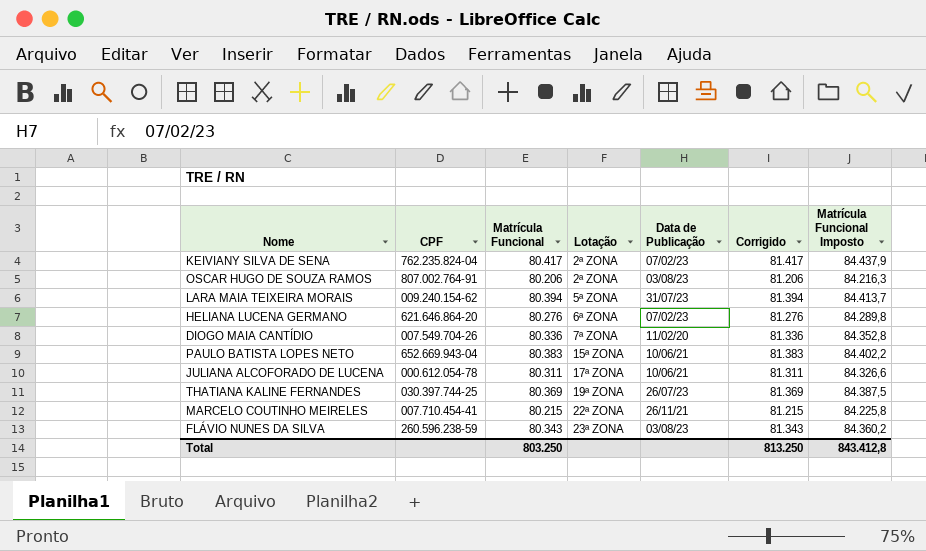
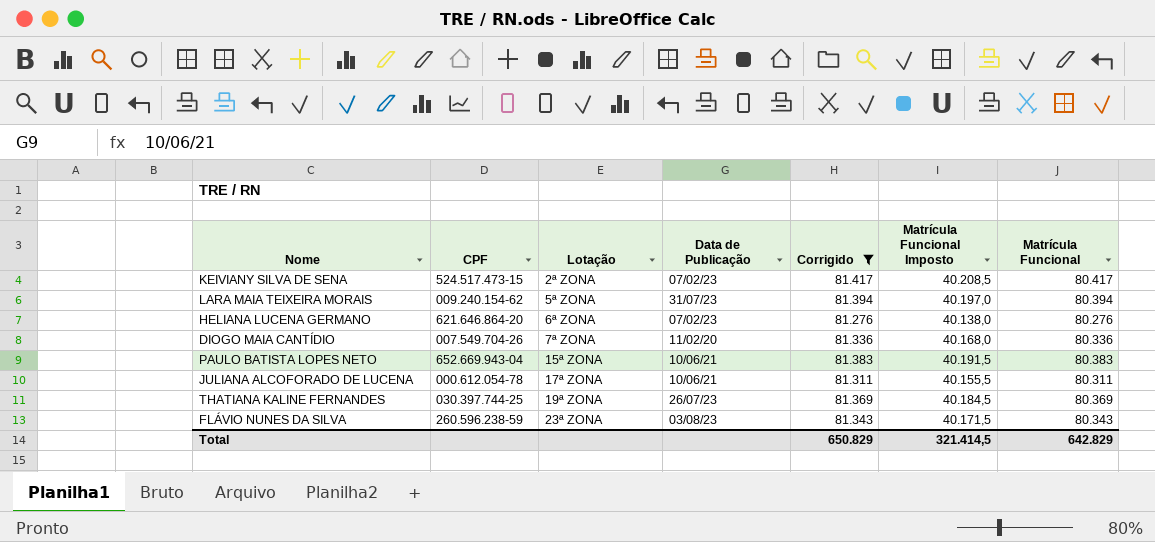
filter: none -> Corrigido >= 81.276
column Matrícula Funcional Imposto | formula: [Matrícula Funcional] * 1,05 -> [Matrícula Funcional] * 0,5
column Matrícula Funcional | position: 3 -> 7
KEIVIANY SILVA DE SENA | CPF: 762.235.824-04 -> 524.517.473-15
Total | Corrigido: 813.250 -> 650.829
Total | Matrícula Funcional Imposto: 843.412,8 -> 321.414,5
Total | Matrícula Funcional: 803.250 -> 642.829

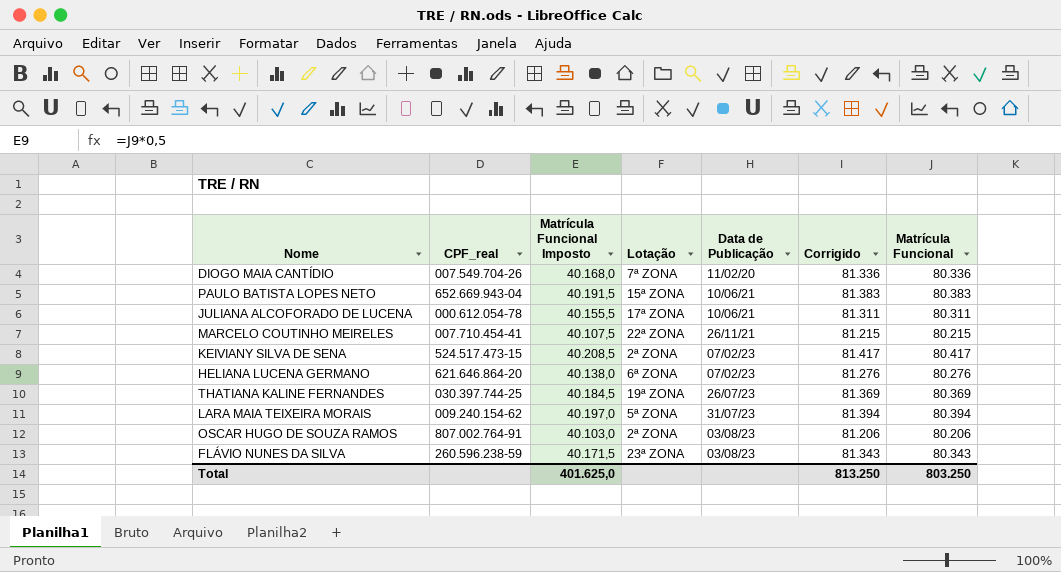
filter: Corrigido >= 81.276 -> none
row order: Lotação ascending -> Data de Publicação ascending
column name: CPF -> CPF_real
column Matrícula Funcional Imposto | position: 6 -> 3
Total | Matrícula Funcional Imposto: 321.414,5 -> 401.625,0
Total | Corrigido: 650.829 -> 813.250
Total | Matrícula Funcional: 642.829 -> 803.250

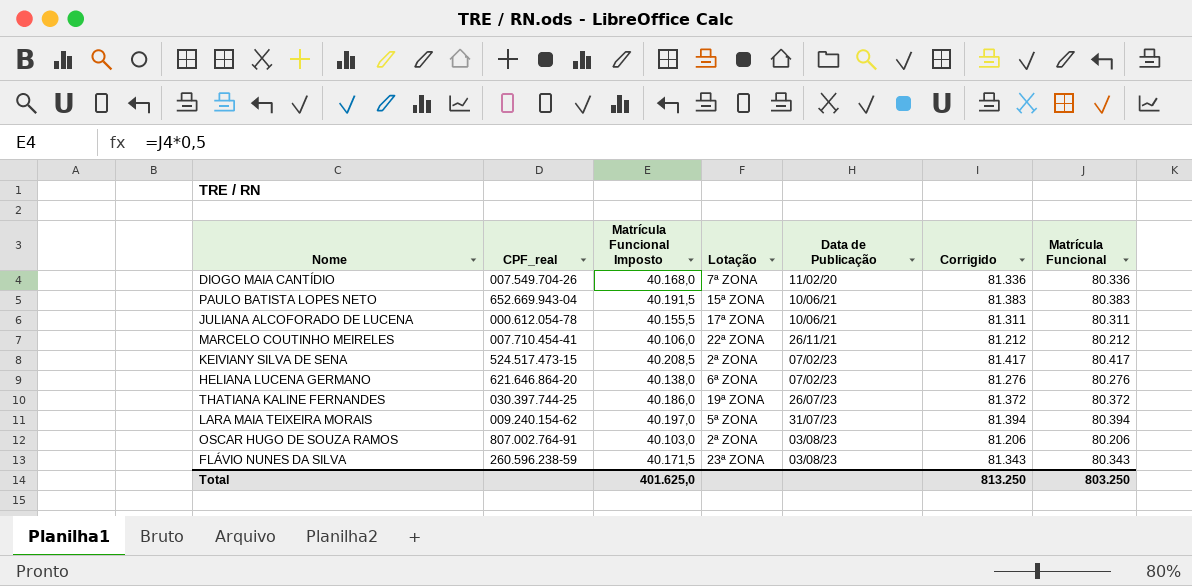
MARCELO COUTINHO MEIRELES | Matrícula Funcional Imposto: 40.107,5 -> 40.106,0
MARCELO COUTINHO MEIRELES | Corrigido: 81.215 -> 81.212
MARCELO COUTINHO MEIRELES | Matrícula Funcional: 80.215 -> 80.212
THATIANA KALINE FERNANDES | Matrícula Funcional Imposto: 40.184,5 -> 40.186,0
THATIANA KALINE FERNANDES | Corrigido: 81.369 -> 81.372
THATIANA KALINE FERNANDES | Matrícula Funcional: 80.369 -> 80.372

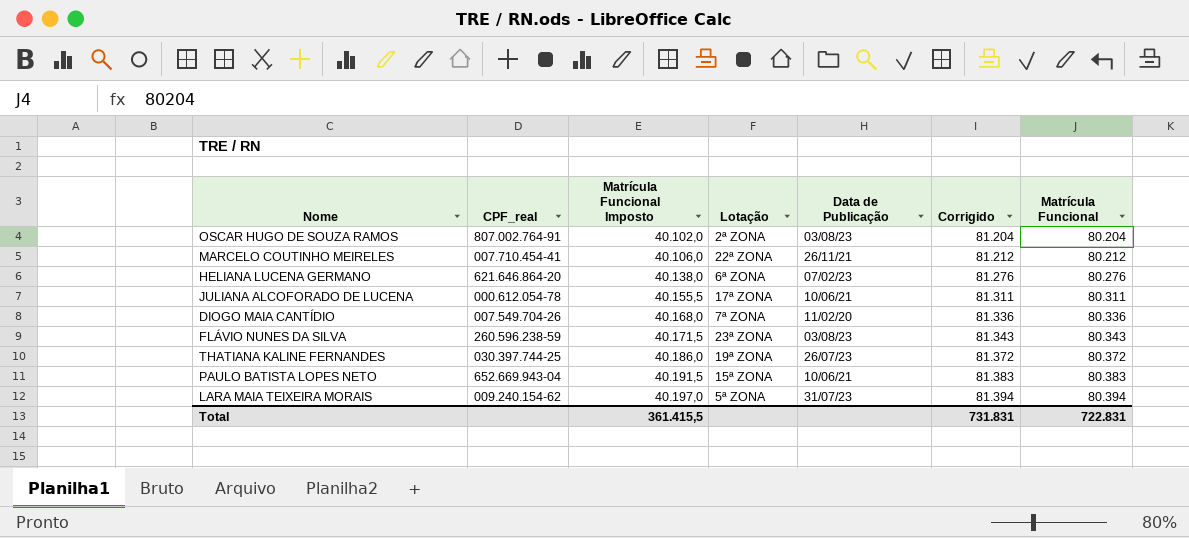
row order: Data de Publicação ascending -> Matrícula Funcional Imposto ascending
row KEIVIANY SILVA DE SENA: 524.517.473-15 | 40.208,5 | 2ª ZONA | 07/02/23 | 81.417 | 80.417 -> none
OSCAR HUGO DE SOUZA RAMOS | Matrícula Funcional Imposto: 40.103,0 -> 40.102,0
OSCAR HUGO DE SOUZA RAMOS | Corrigido: 81.206 -> 81.204
OSCAR HUGO DE SOUZA RAMOS | Matrícula Funcional: 80.206 -> 80.204
Total | Matrícula Funcional Imposto: 401.625,0 -> 361.415,5
Total | Corrigido: 813.250 -> 731.831
Total | Matrícula Funcional: 803.250 -> 722.831

